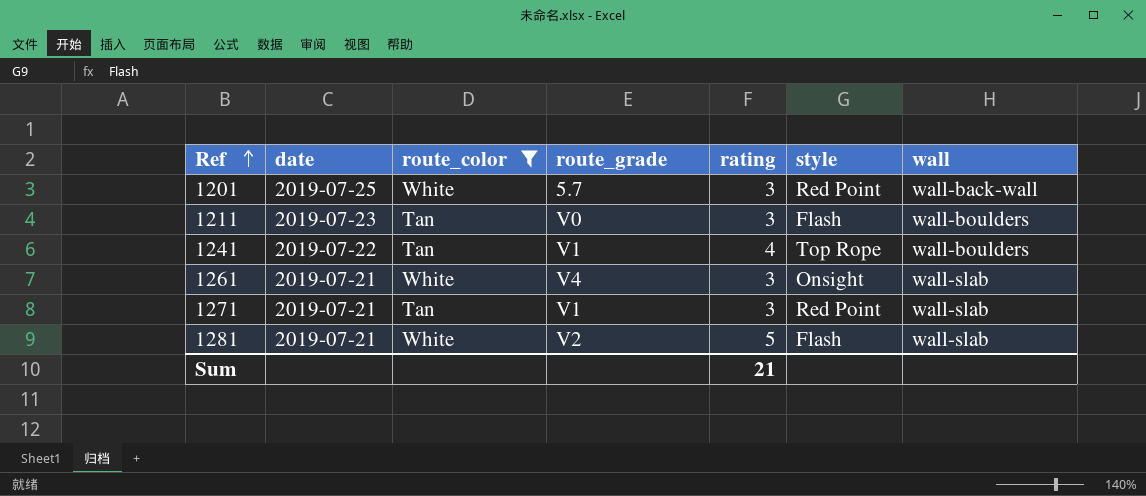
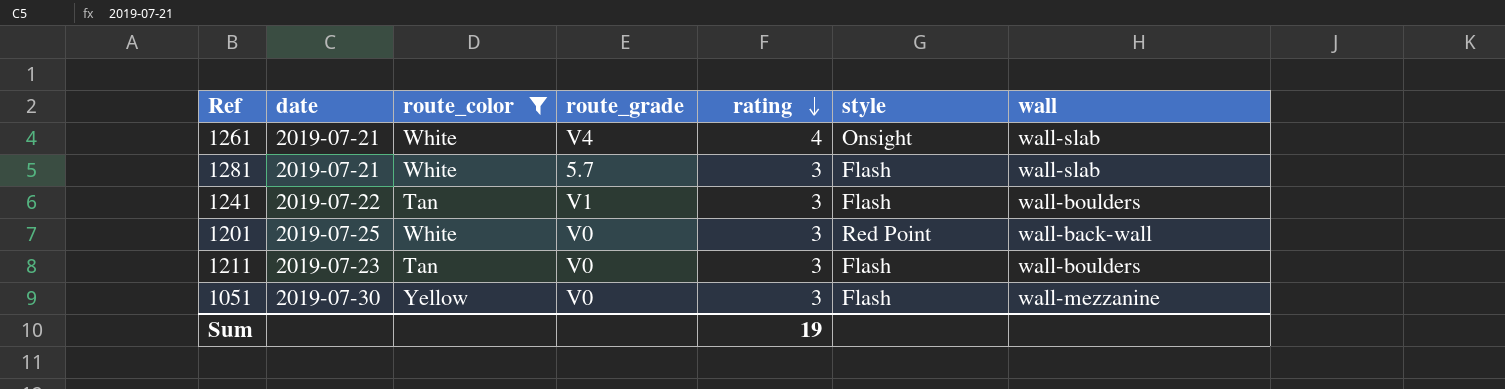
row order: Ref ascending -> rating descending
row 1271: 2019-07-21 | Tan | V1 | 3 | Red Point | wall-slab -> none
1261 | rating: 3 -> 4
1281 | route_grade: V2 -> 5.7
1281 | rating: 5 -> 3
1241 | rating: 4 -> 3
1241 | style: Top Rope -> Flash
1201 | route_grade: 5.7 -> V0
row 1051: none -> 2019-07-30 | Yellow | V0 | 3 | Flash | wall-mezzanine
Sum | rating: 21 -> 19

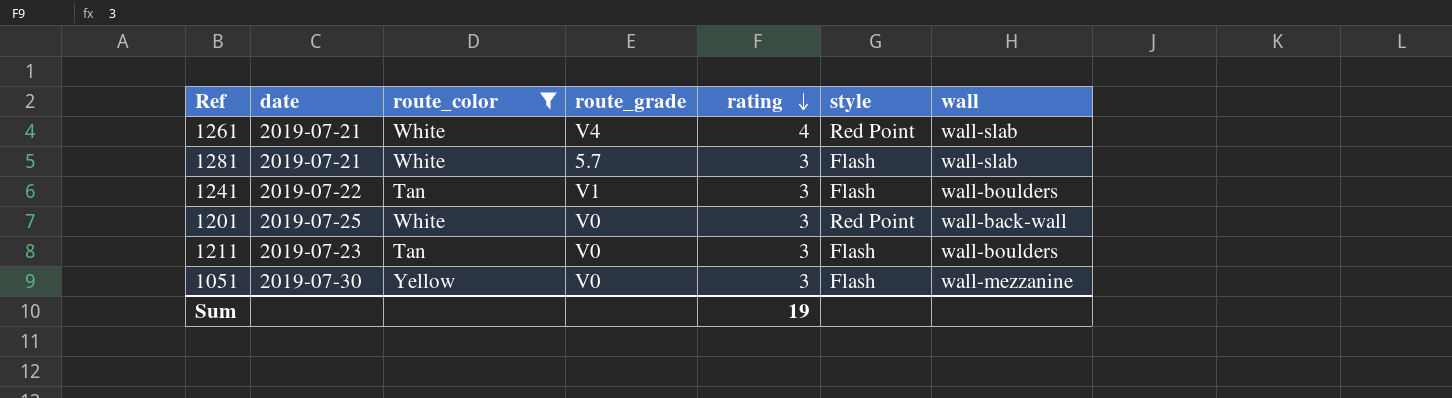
1261 | style: Onsight -> Red Point

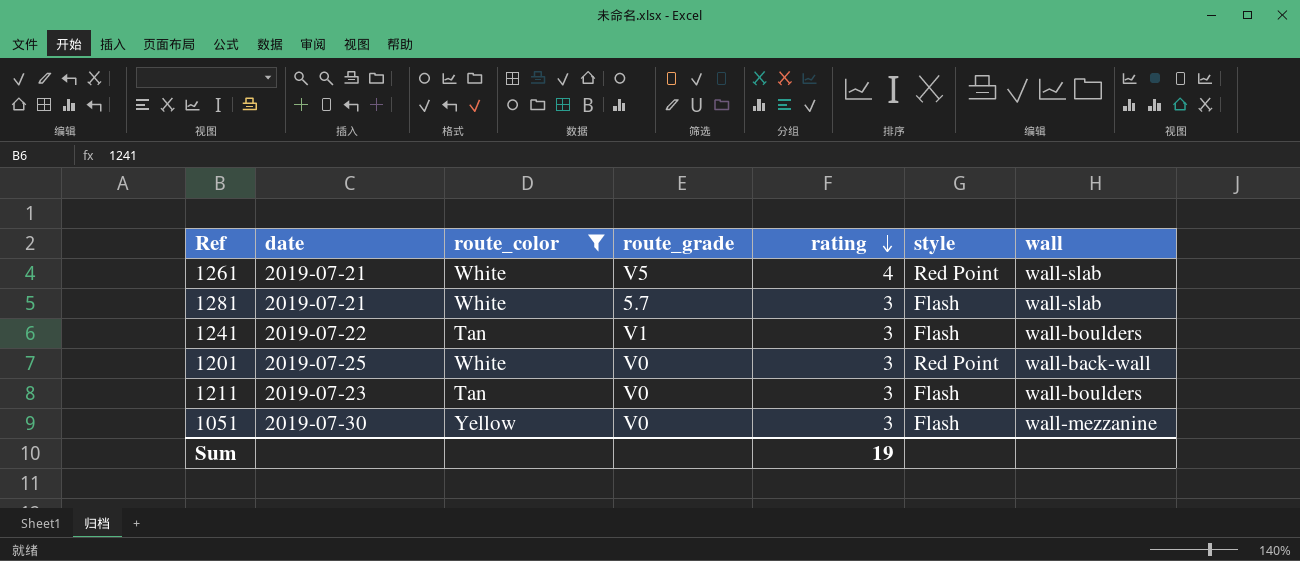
1261 | route_grade: V4 -> V5

